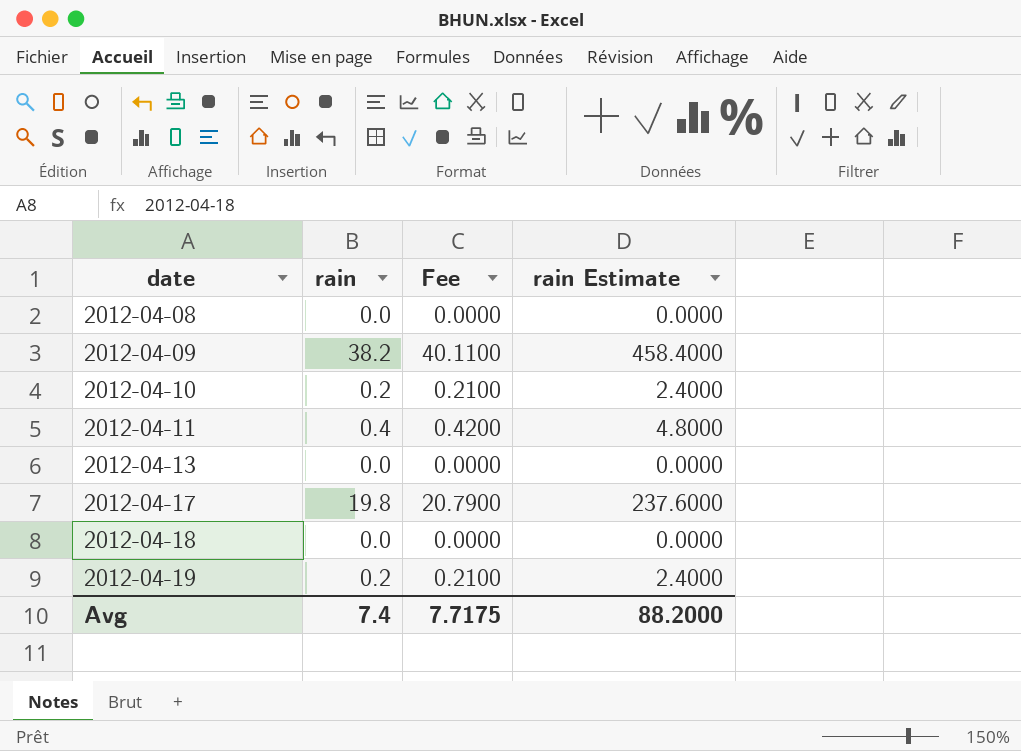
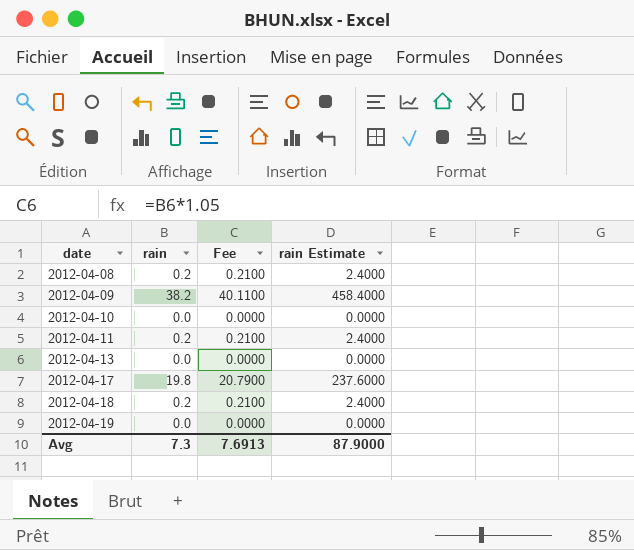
2012-04-08 | rain: 0.0 -> 0.2
2012-04-08 | Fee: 0.0000 -> 0.2100
2012-04-08 | rain Estimate: 0.0000 -> 2.4000
2012-04-10 | rain: 0.2 -> 0.0
2012-04-10 | Fee: 0.2100 -> 0.0000
2012-04-10 | rain Estimate: 2.4000 -> 0.0000
2012-04-11 | rain: 0.4 -> 0.2
2012-04-11 | Fee: 0.4200 -> 0.2100
2012-04-11 | rain Estimate: 4.8000 -> 2.4000
2012-04-18 | rain: 0.0 -> 0.2
2012-04-18 | Fee: 0.0000 -> 0.2100
2012-04-18 | rain Estimate: 0.0000 -> 2.4000
2012-04-19 | rain: 0.2 -> 0.0
2012-04-19 | Fee: 0.2100 -> 0.0000
2012-04-19 | rain Estimate: 2.4000 -> 0.0000
Avg | rain: 7.4 -> 7.3
Avg | Fee: 7.7175 -> 7.6913
Avg | rain Estimate: 88.2000 -> 87.9000

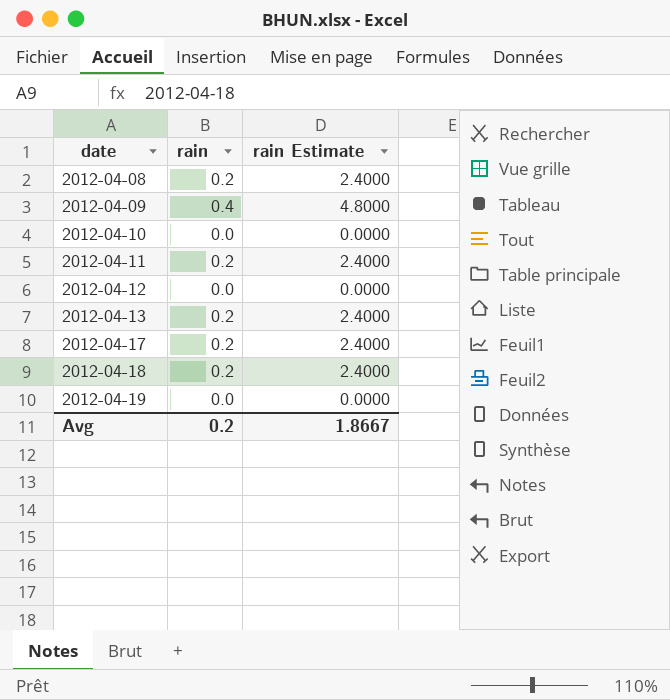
column Fee | formula: [rain] * 1.05 -> none
2012-04-09 | rain: 38.2 -> 0.4
2012-04-09 | rain Estimate: 458.4000 -> 4.8000
row 2012-04-12: none -> 0.0 | 0.0000
2012-04-13 | rain: 0.0 -> 0.2
2012-04-13 | rain Estimate: 0.0000 -> 2.4000
2012-04-17 | rain: 19.8 -> 0.2
2012-04-17 | rain Estimate: 237.6000 -> 2.4000
Avg | rain: 7.3 -> 0.2
Avg | rain Estimate: 87.9000 -> 1.8667

